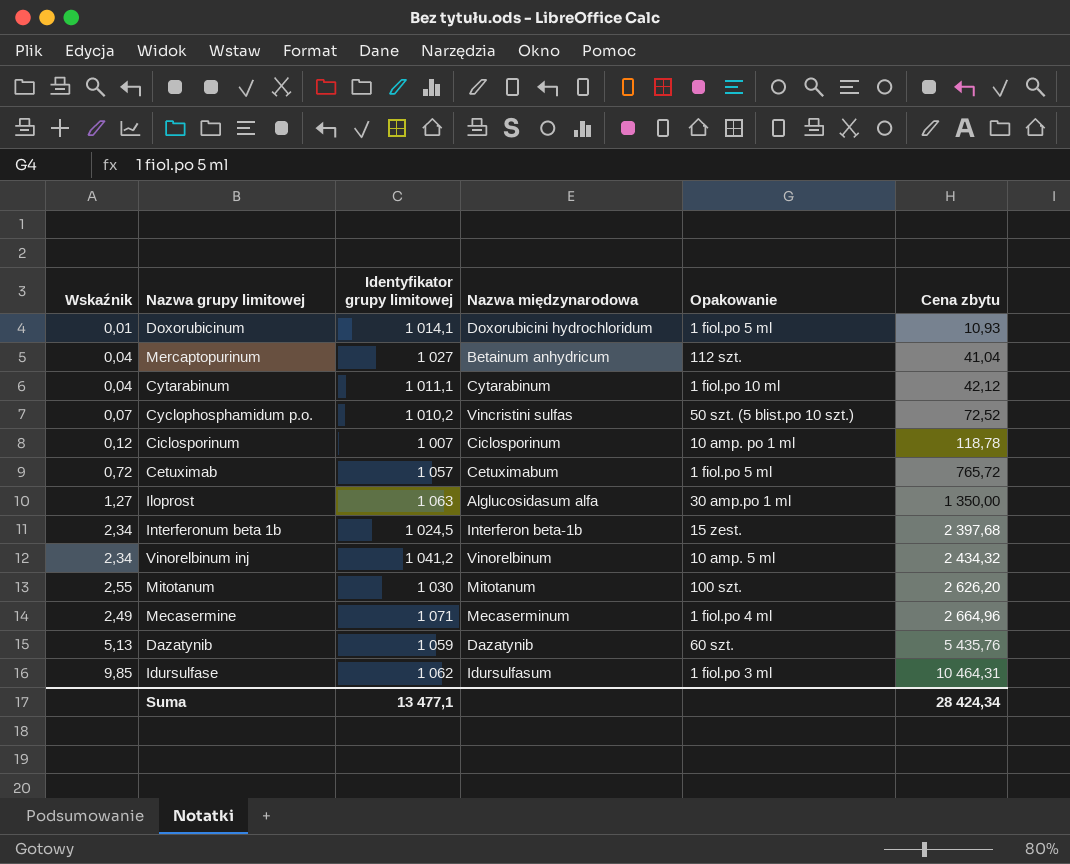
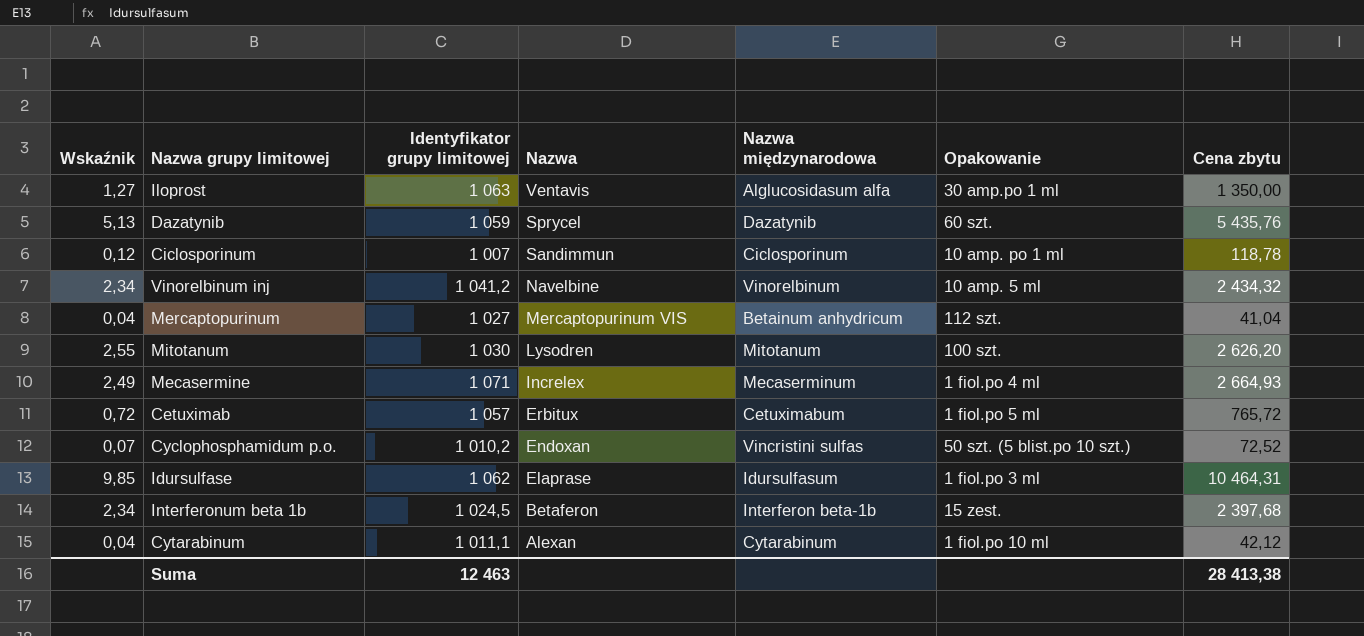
row order: Cena zbytu ascending -> Nazwa descending
column Nazwa | position: none -> 4
row Doxorubicinum: 0,01 | 1 014,1 | Doxorubicini hydrochloridum | 1 fiol.po 5 ml | 10,93 -> none
Mecasermine | Cena zbytu: 2 664,96 -> 2 664,93
Suma | Identyfikator grupy limitowej: 13 477,1 -> 12 463
Suma | Cena zbytu: 28 424,34 -> 28 413,38

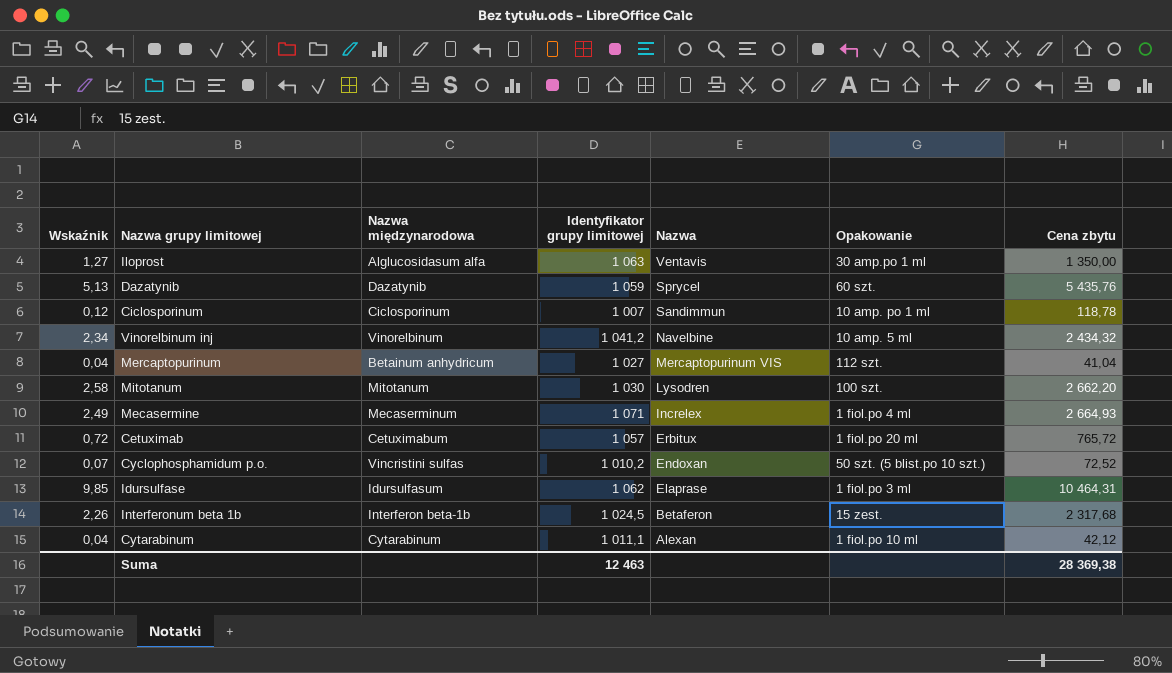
column Nazwa międzynarodowa | position: 5 -> 3
Mitotanum | Wskaźnik: 2,55 -> 2,58
Mitotanum | Cena zbytu: 2 626,20 -> 2 662,20
Cetuximab | Opakowanie: 1 fiol.po 5 ml -> 1 fiol.po 20 ml
Interferonum beta 1b | Wskaźnik: 2,34 -> 2,26
Interferonum beta 1b | Cena zbytu: 2 397,68 -> 2 317,68
Suma | Cena zbytu: 28 413,38 -> 28 369,38

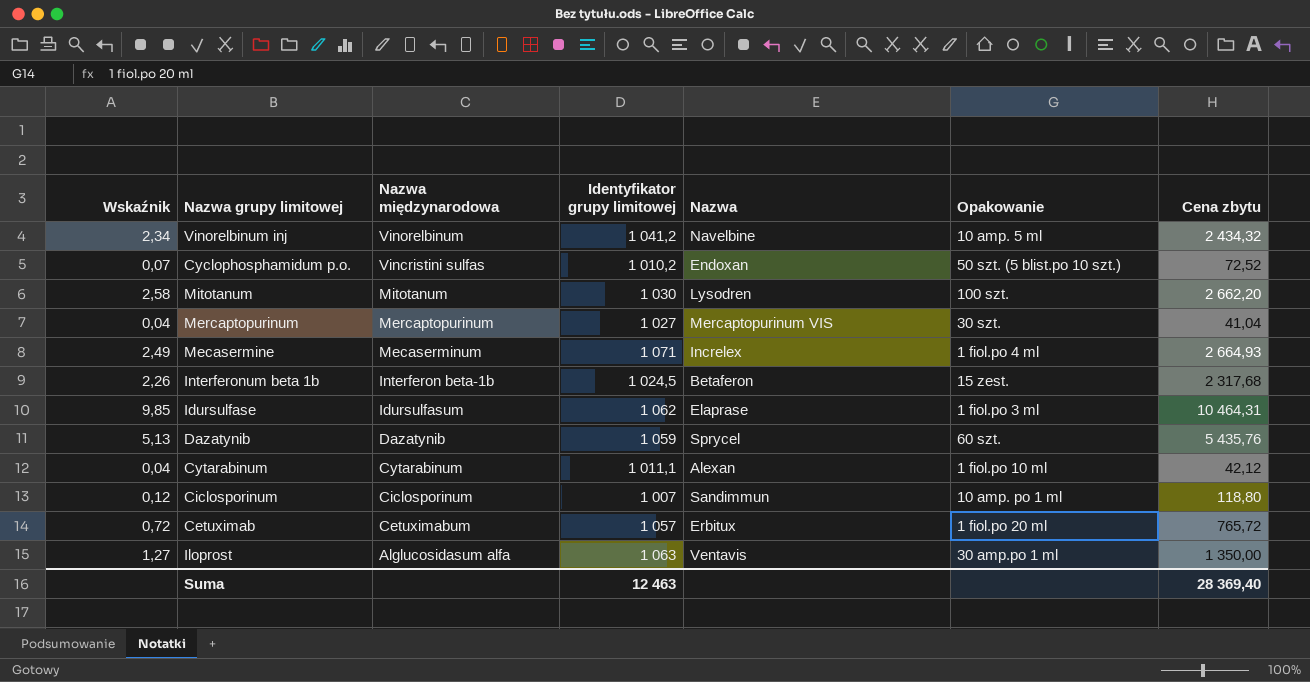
row order: Nazwa descending -> Nazwa międzynarodowa descending
Mercaptopurinum | Nazwa międzynarodowa: Betainum anhydricum -> Mercaptopurinum
Mercaptopurinum | Opakowanie: 112 szt. -> 30 szt.
Ciclosporinum | Cena zbytu: 118,78 -> 118,80
Suma | Cena zbytu: 28 369,38 -> 28 369,40

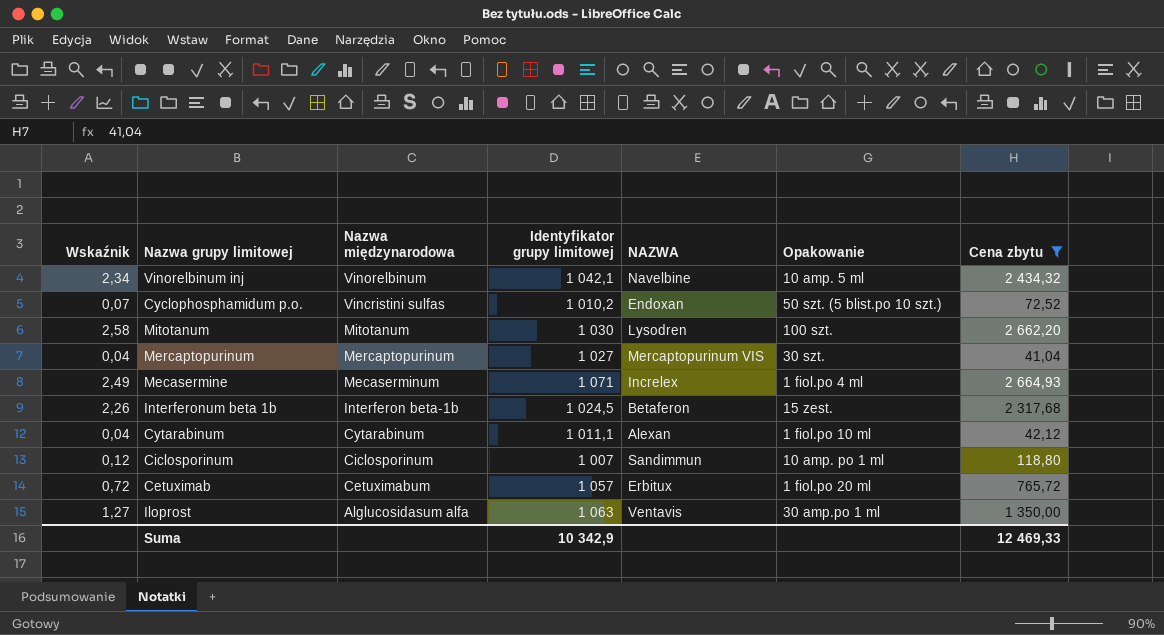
filter: none -> Cena zbytu <= 2 664,93
column name: Nazwa -> NAZWA
Vinorelbinum inj | Identyfikator grupy limitowej: 1 041,2 -> 1 042,1
Suma | Identyfikator grupy limitowej: 12 463 -> 10 342,9
Suma | Cena zbytu: 28 369,40 -> 12 469,33

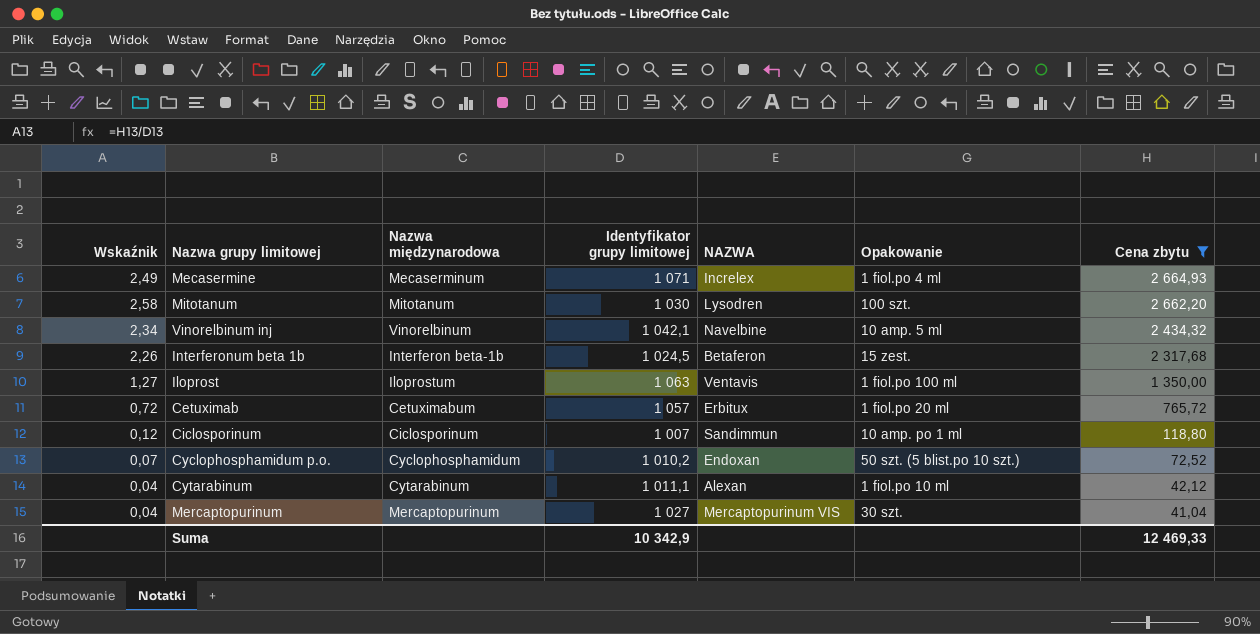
row order: Nazwa międzynarodowa descending -> Cena zbytu descending
Iloprost | Nazwa międzynarodowa: Alglucosidasum alfa -> Iloprostum
Iloprost | Opakowanie: 30 amp.po 1 ml -> 1 fiol.po 100 ml
Cyclophosphamidum p.o. | Nazwa międzynarodowa: Vincristini sulfas -> Cyclophosphamidum

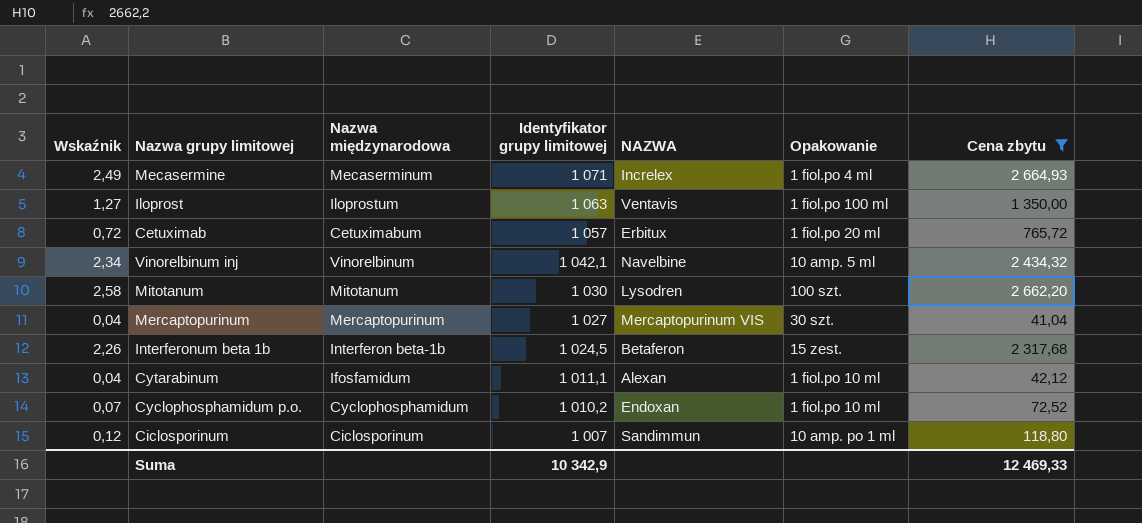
row order: Cena zbytu descending -> Identyfikator grupy limitowej descending
Cytarabinum | Nazwa międzynarodowa: Cytarabinum -> Ifosfamidum
Cyclophosphamidum p.o. | Opakowanie: 50 szt. (5 blist.po 10 szt.) -> 1 fiol.po 10 ml

